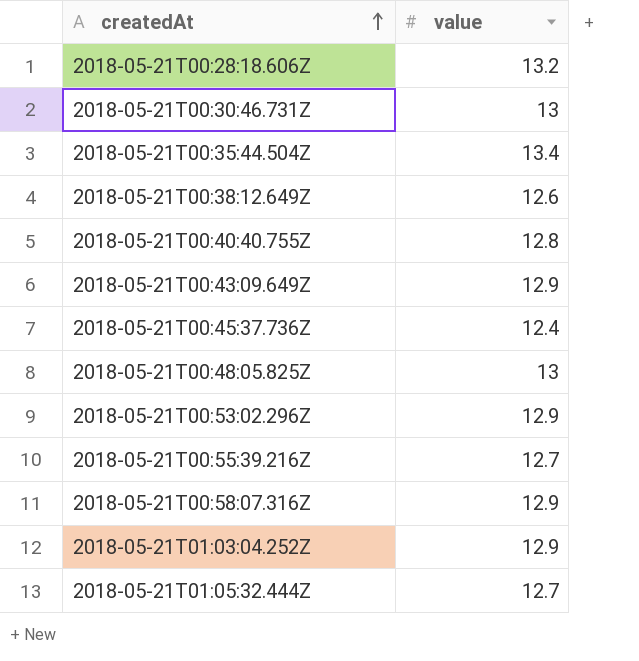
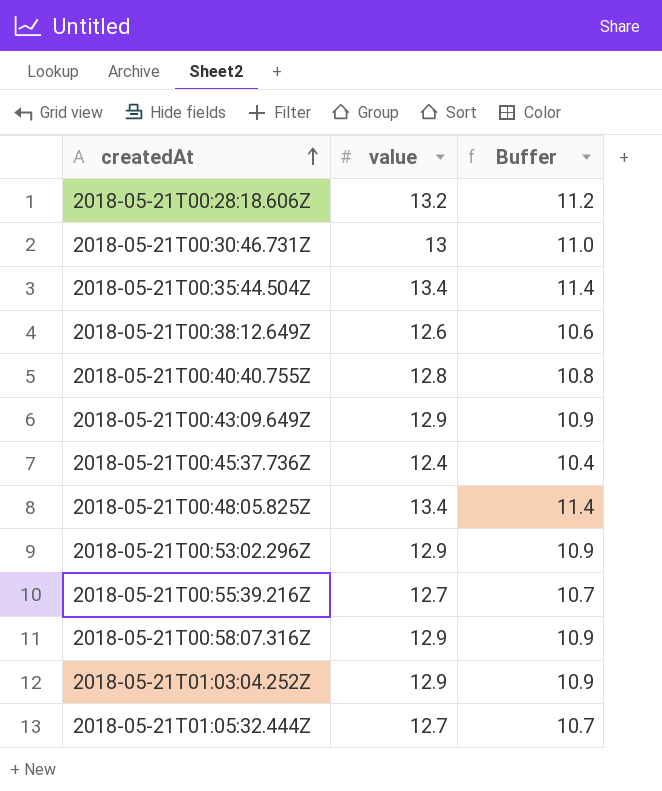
column Buffer | formula: none -> [value] - 2
2018-05-21T00:48:05.825Z | value: 13 -> 13.4

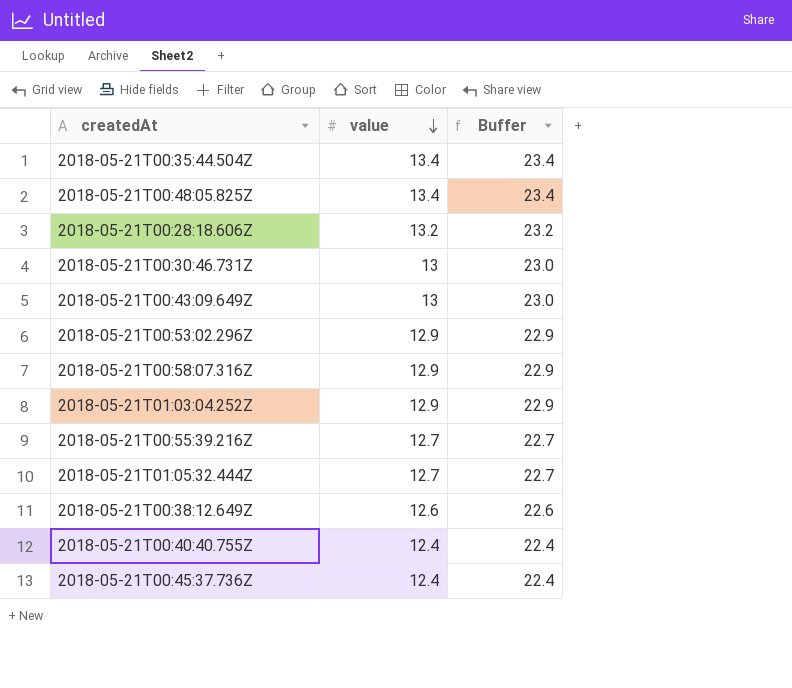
row order: createdAt ascending -> value descending
column Buffer | formula: [value] - 2 -> [value] + 10
2018-05-21T00:43:09.649Z | value: 12.9 -> 13
2018-05-21T00:40:40.755Z | value: 12.8 -> 12.4

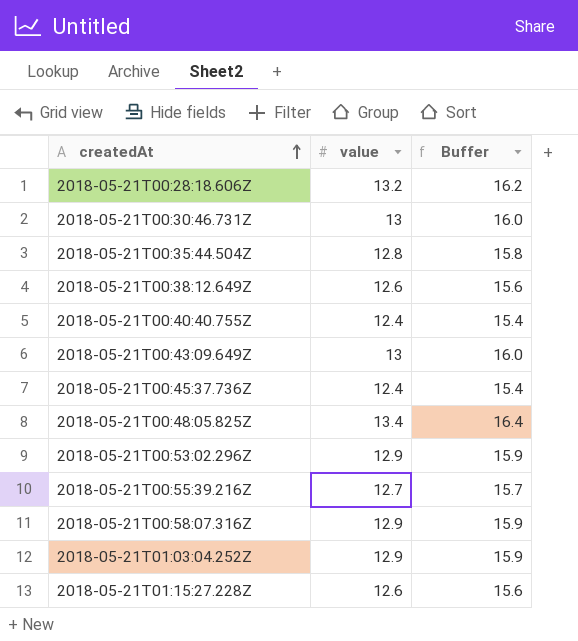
row order: value descending -> createdAt ascending
column Buffer | formula: [value] + 10 -> [value] + 3
row 2018-05-21T01:05:32.444Z: 12.7 | 22.7 -> none
2018-05-21T00:35:44.504Z | value: 13.4 -> 12.8
row 2018-05-21T01:15:27.228Z: none -> 12.6 | 15.6

